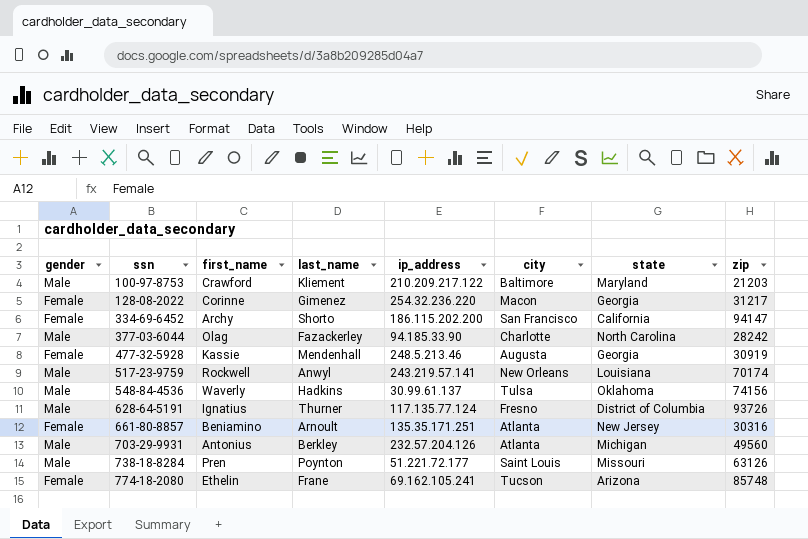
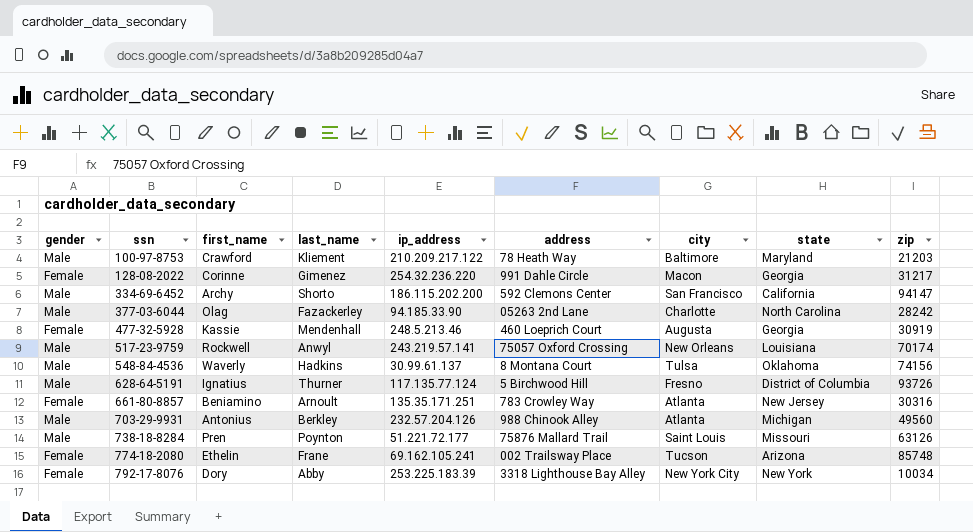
column address | position: none -> 6
334-69-6452 | gender: Female -> Male
row 792-17-8076: none -> Female | Dory | Abby | 253.225.183.39 | 3318 Lighthouse Bay Alley | New York City | New York | 10034

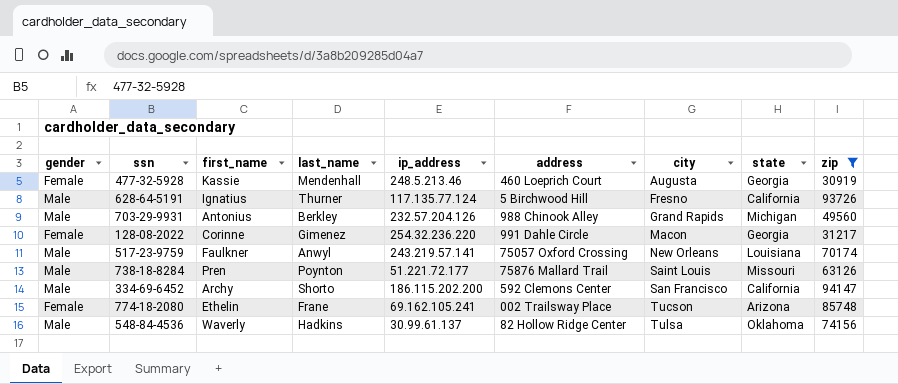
filter: none -> zip >= 30919
row order: ssn ascending -> city ascending
628-64-5191 | state: District of Columbia -> California
703-29-9931 | city: Atlanta -> Grand Rapids
517-23-9759 | first_name: Rockwell -> Faulkner
548-84-4536 | address: 8 Montana Court -> 82 Hollow Ridge Center

